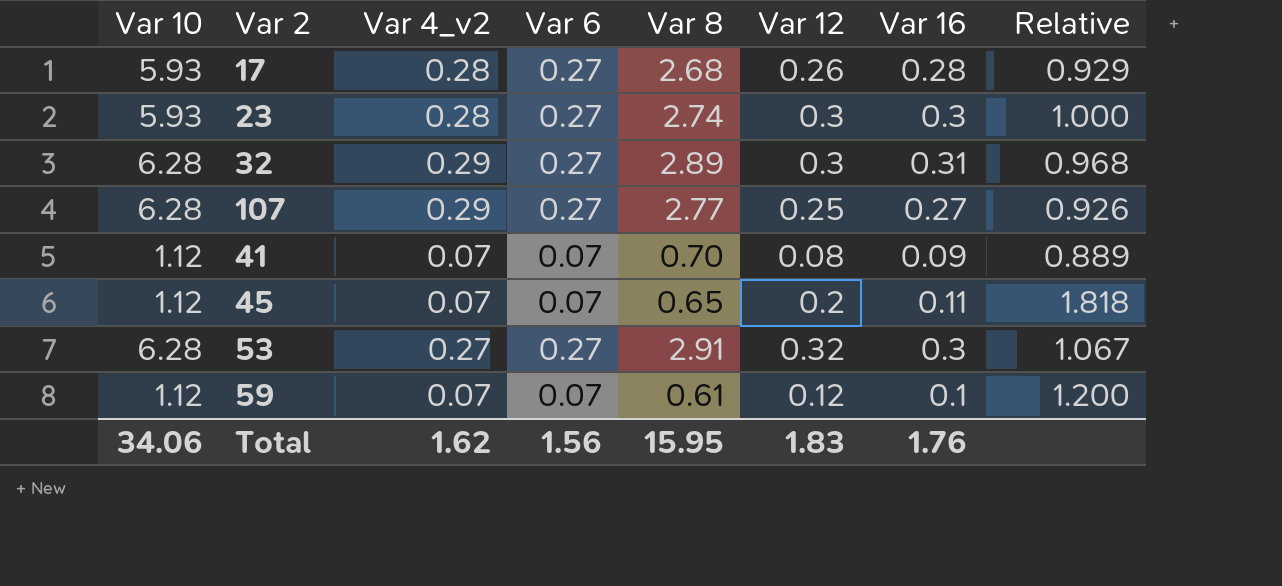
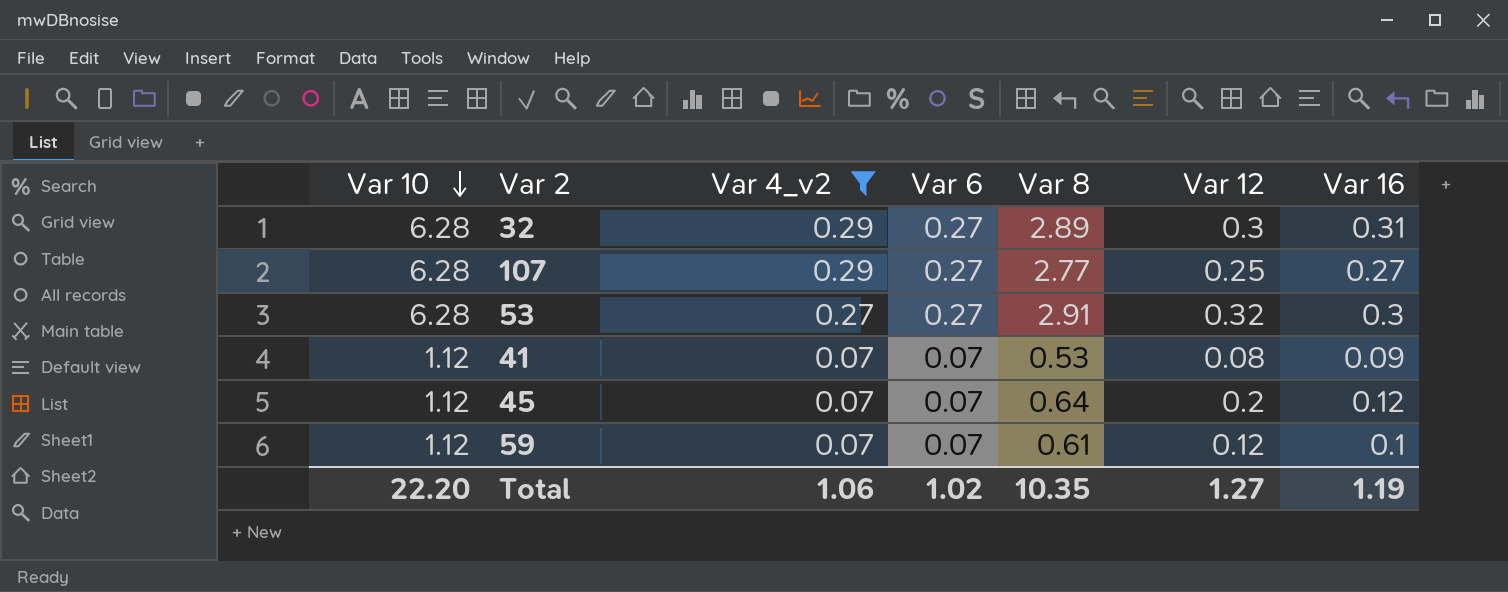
filter: none -> Var 4_v2 != 0.28
row order: none -> Var 10 descending
column Relative | formula: [Var 12] / [Var 16] -> none
41 | Var 8: 0.70 -> 0.53
45 | Var 8: 0.65 -> 0.64
45 | Var 16: 0.11 -> 0.12
Total | Var 10: 34.06 -> 22.20
Total | Var 4_v2: 1.62 -> 1.06
Total | Var 6: 1.56 -> 1.02
Total | Var 8: 15.95 -> 10.35
Total | Var 12: 1.83 -> 1.27
Total | Var 16: 1.76 -> 1.19

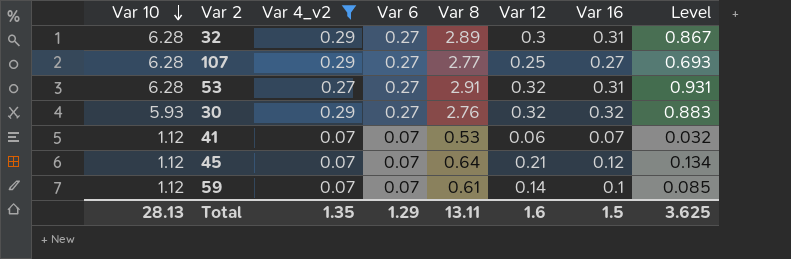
column Level | formula: none -> [Var 8] * [Var 12]
53 | Var 16: 0.3 -> 0.31
row 30: none -> 5.93 | 0.29 | 0.27 | 2.76 | 0.32 | 0.32 | 0.883
41 | Var 12: 0.08 -> 0.06
41 | Var 16: 0.09 -> 0.07
45 | Var 12: 0.2 -> 0.21
59 | Var 12: 0.12 -> 0.14
Total | Var 10: 22.20 -> 28.13
Total | Var 4_v2: 1.06 -> 1.35
Total | Var 6: 1.02 -> 1.29
Total | Var 8: 10.35 -> 13.11
Total | Var 12: 1.27 -> 1.6
Total | Var 16: 1.19 -> 1.5

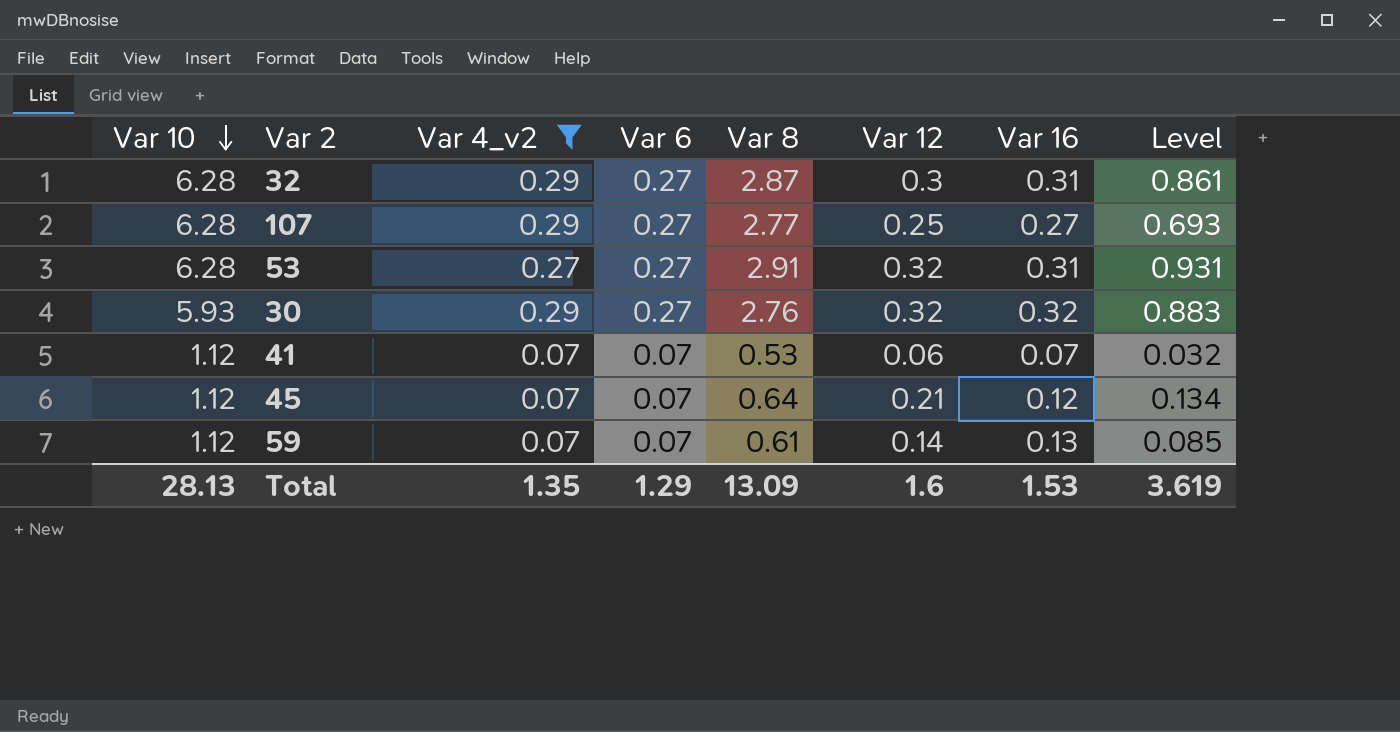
32 | Var 8: 2.89 -> 2.87
32 | Level: 0.867 -> 0.861
59 | Var 16: 0.1 -> 0.13
Total | Var 8: 13.11 -> 13.09
Total | Var 16: 1.5 -> 1.53
Total | Level: 3.625 -> 3.619

